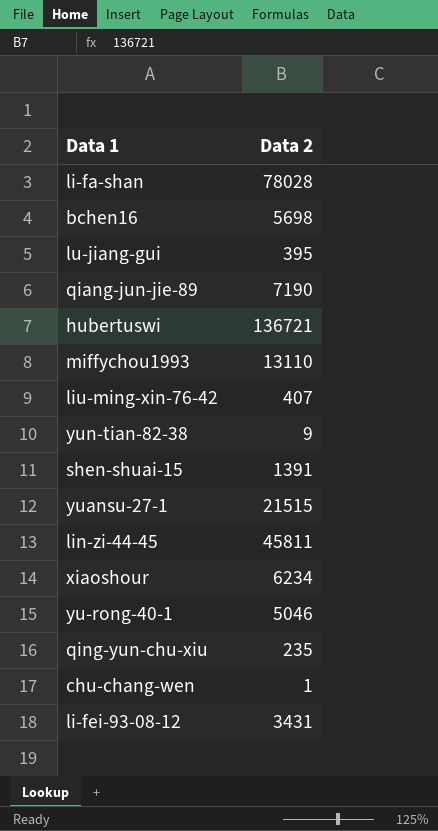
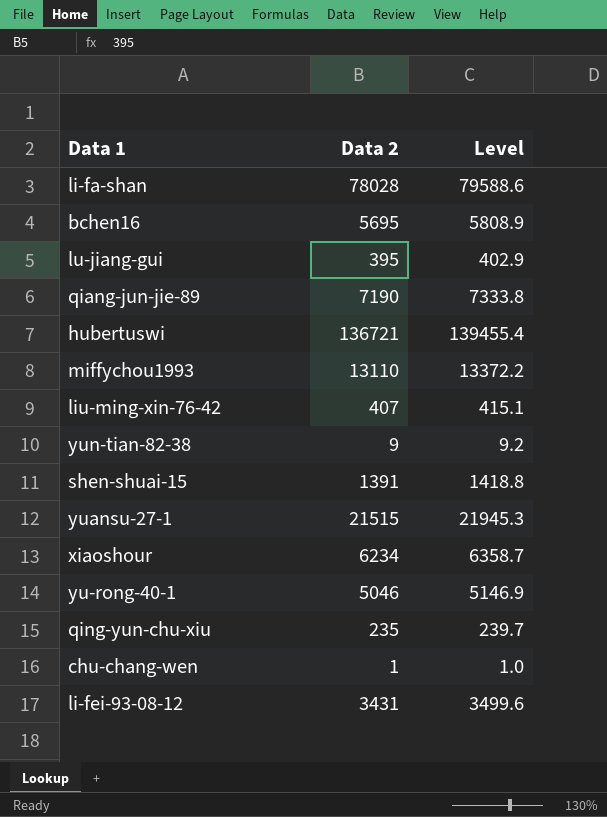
column Level | formula: none -> [Data 2] * 1.02
row lin-zi-44-45: 45811 -> none
bchen16 | Data 2: 5698 -> 5695

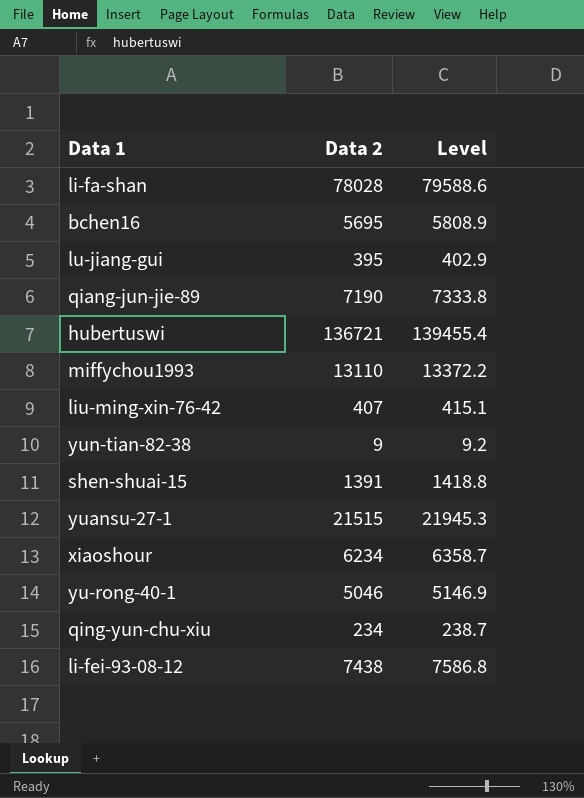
row chu-chang-wen: 1 | 1.0 -> none
qing-yun-chu-xiu | Data 2: 235 -> 234
qing-yun-chu-xiu | Level: 239.7 -> 238.7
li-fei-93-08-12 | Data 2: 3431 -> 7438
li-fei-93-08-12 | Level: 3499.6 -> 7586.8

